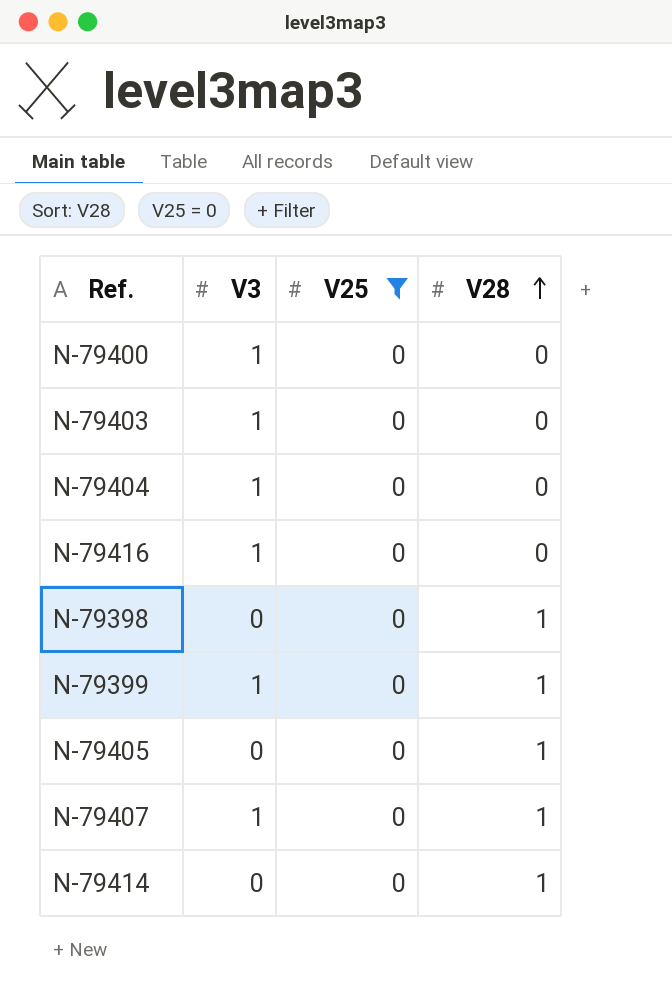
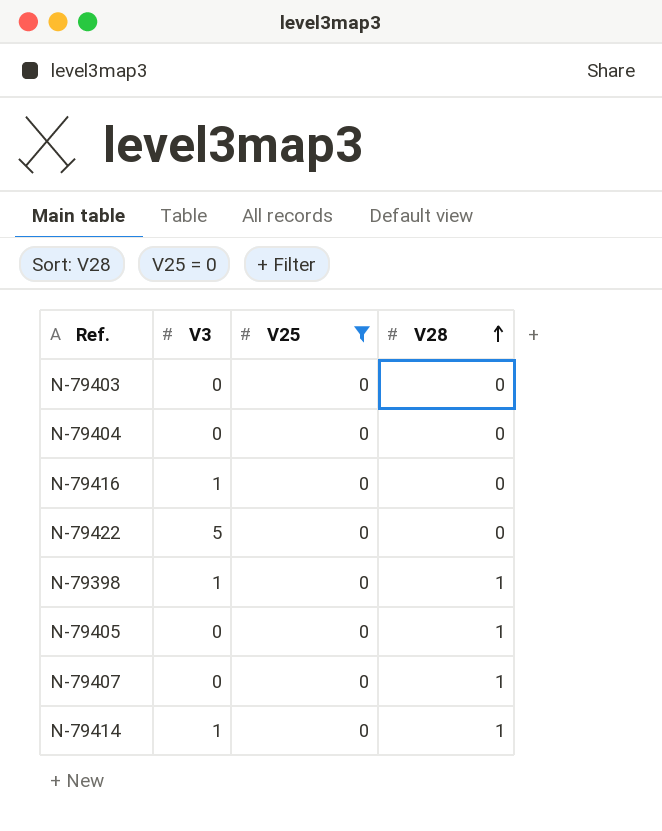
row N-79400: 1 | 0 | 0 -> none
row N-79399: 1 | 0 | 1 -> none
N-79403 | V3: 1 -> 0
N-79404 | V3: 1 -> 0
row N-79422: none -> 5 | 0 | 0
N-79398 | V3: 0 -> 1
N-79407 | V3: 1 -> 0
N-79414 | V3: 0 -> 1

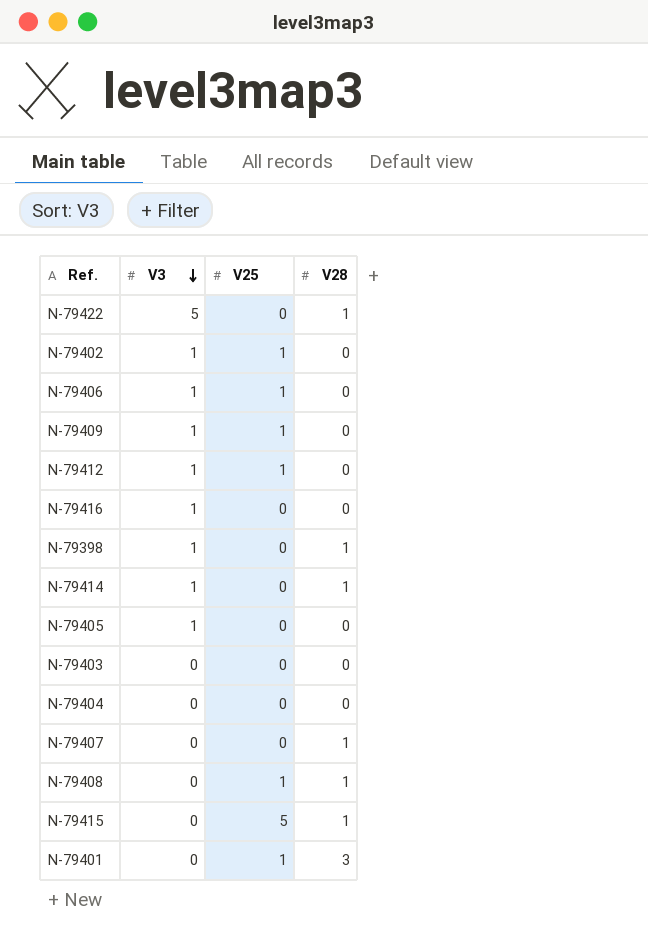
filter: V25 = 0 -> none
row order: V28 ascending -> V3 descending
N-79422 | V28: 0 -> 1
N-79405 | V3: 0 -> 1
N-79405 | V28: 1 -> 0

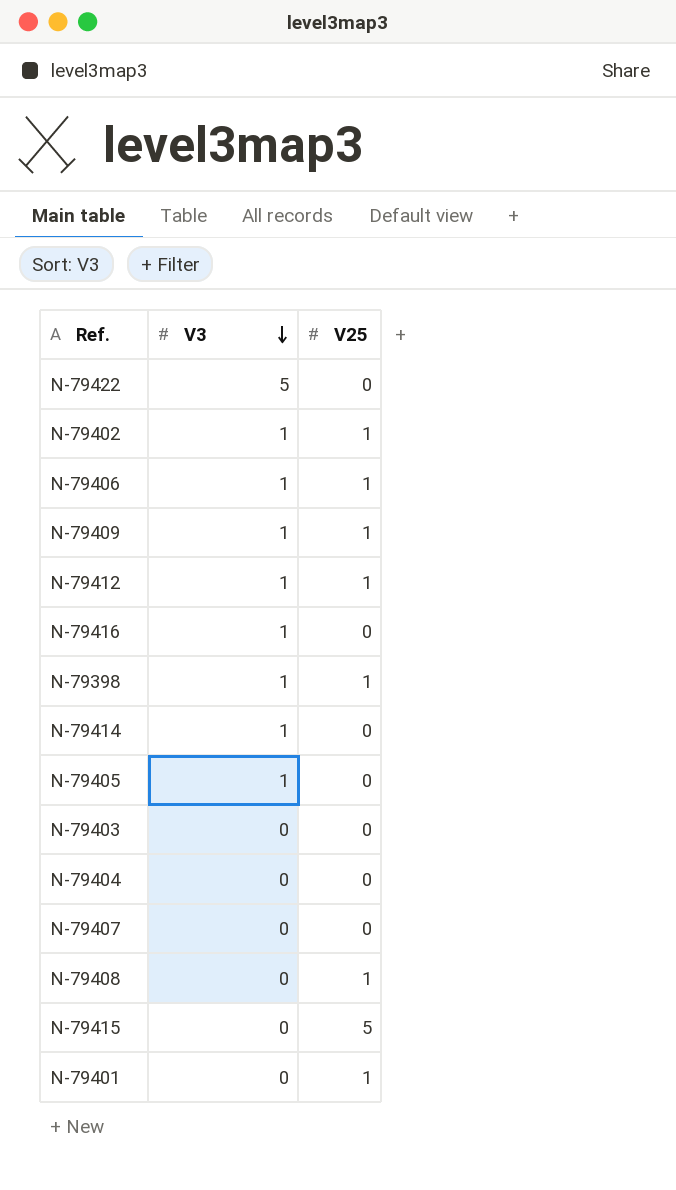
column V28 | position: 4 -> none
N-79398 | V25: 0 -> 1

